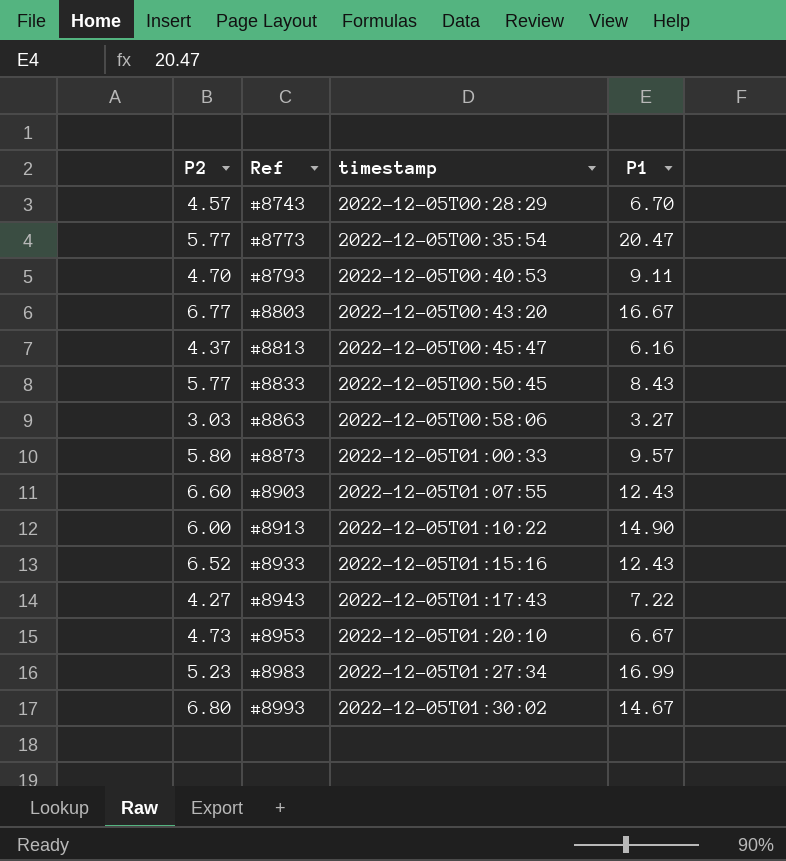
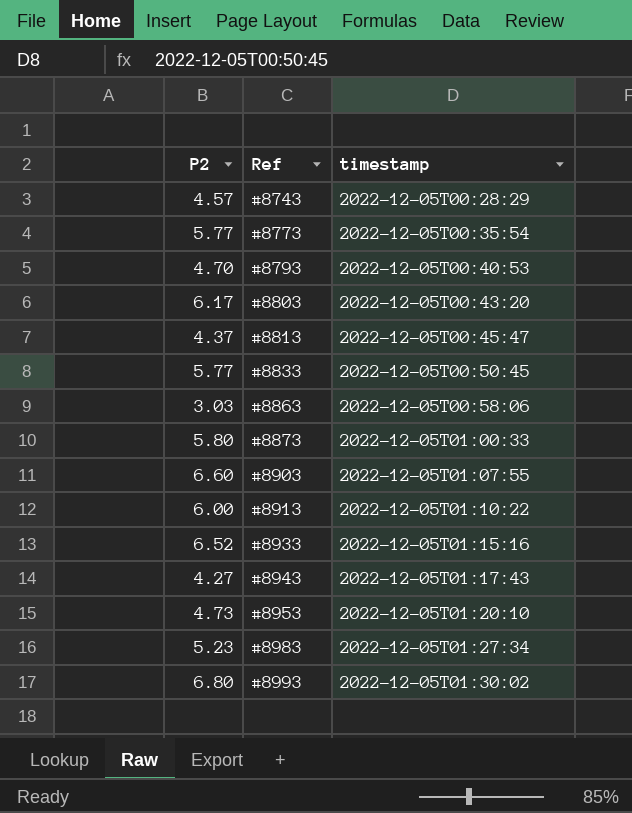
column P1 | position: 4 -> none
#8803 | P2: 6.77 -> 6.17

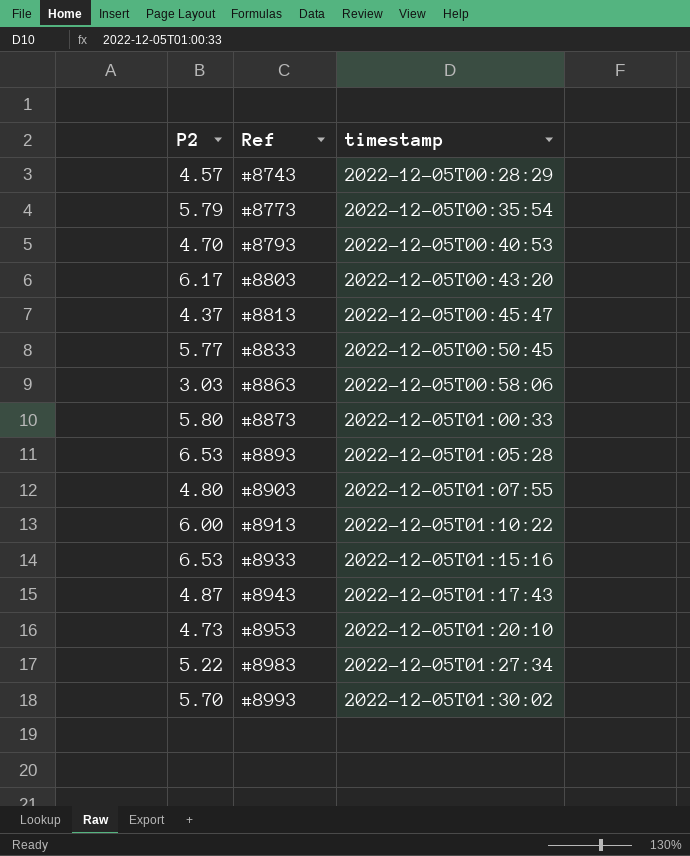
#8773 | P2: 5.77 -> 5.79
row #8893: none -> 6.53 | 2022-12-05T01:05:28
#8903 | P2: 6.60 -> 4.80
#8933 | P2: 6.52 -> 6.53
#8943 | P2: 4.27 -> 4.87
#8983 | P2: 5.23 -> 5.22
#8993 | P2: 6.80 -> 5.70

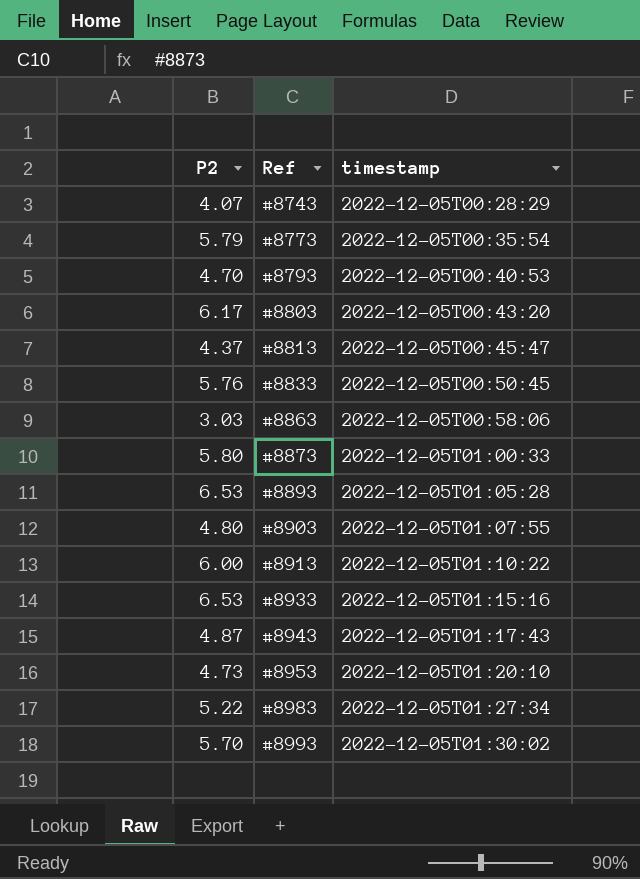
#8743 | P2: 4.57 -> 4.07
#8833 | P2: 5.77 -> 5.76

